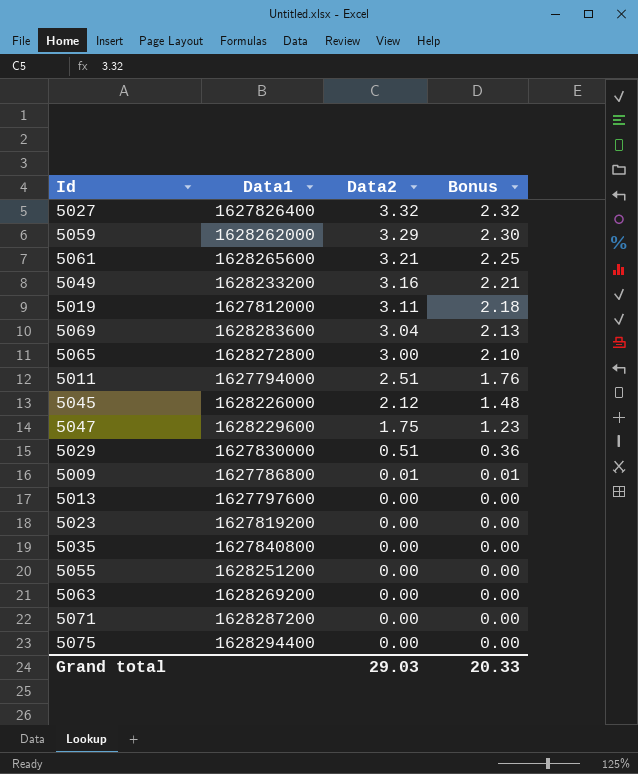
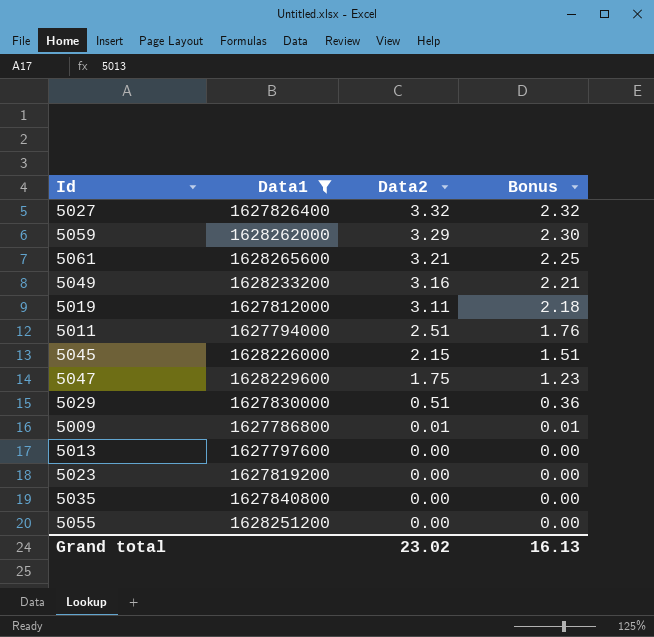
filter: none -> Data1 <= 1628265600
5045 | Data2: 2.12 -> 2.15
5045 | Bonus: 1.48 -> 1.51
Grand total | Data2: 29.03 -> 23.02
Grand total | Bonus: 20.33 -> 16.13

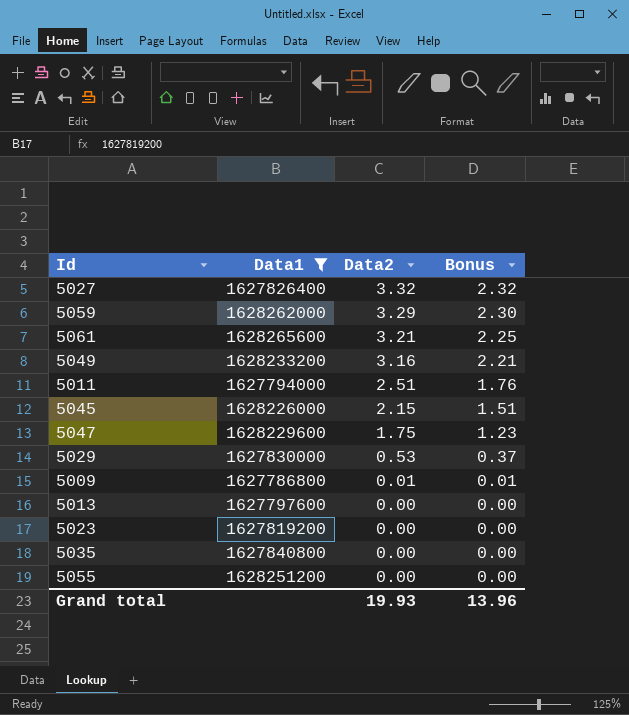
row 5019: 1627812000 | 3.11 | 2.18 -> none
5029 | Data2: 0.51 -> 0.53
5029 | Bonus: 0.36 -> 0.37
Grand total | Data2: 23.02 -> 19.93
Grand total | Bonus: 16.13 -> 13.96

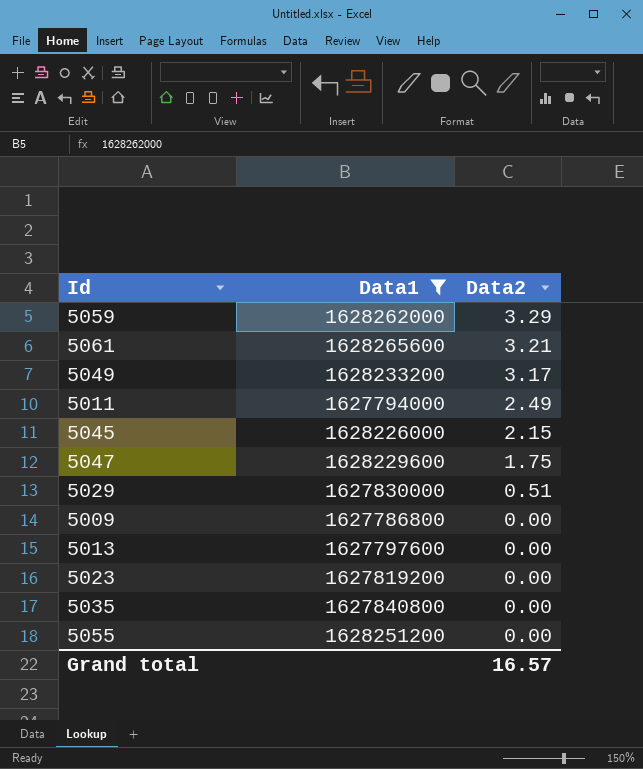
column Bonus | formula: [Data2] * 0.7 -> none
row 5027: 1627826400 | 3.32 | 2.32 -> none
5049 | Data2: 3.16 -> 3.17
5011 | Data2: 2.51 -> 2.49
5029 | Data2: 0.53 -> 0.51
5009 | Data2: 0.01 -> 0.00
Grand total | Data2: 19.93 -> 16.57

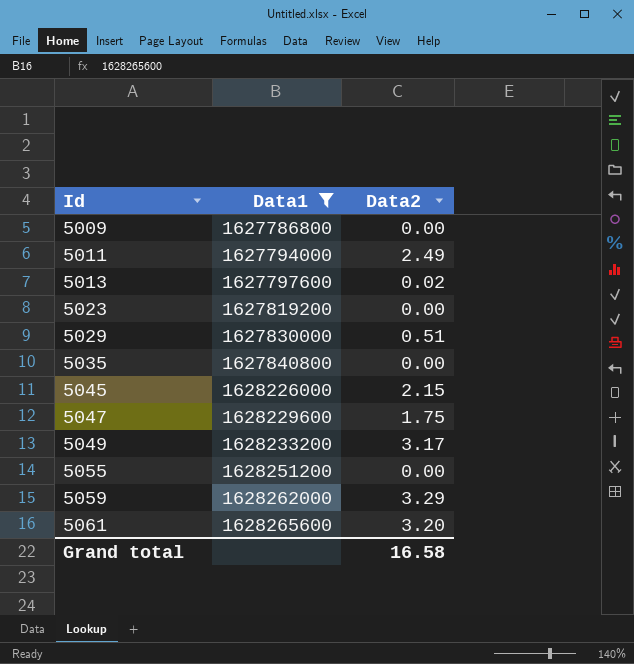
row order: Data2 descending -> Id ascending
5013 | Data2: 0.00 -> 0.02
5061 | Data2: 3.21 -> 3.20
Grand total | Data2: 16.57 -> 16.58

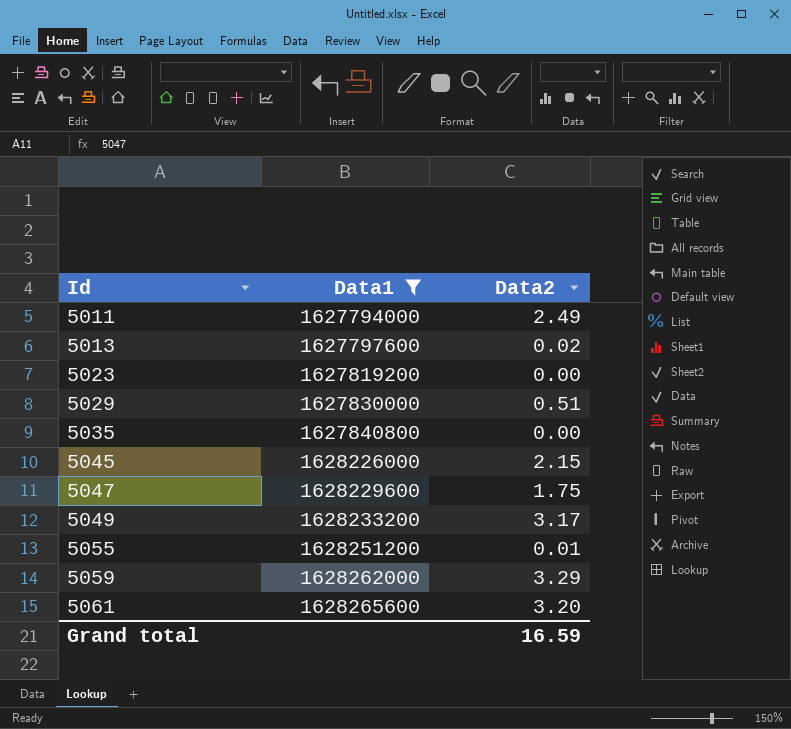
row 5009: 1627786800 | 0.00 -> none
5055 | Data2: 0.00 -> 0.01
Grand total | Data2: 16.58 -> 16.59

